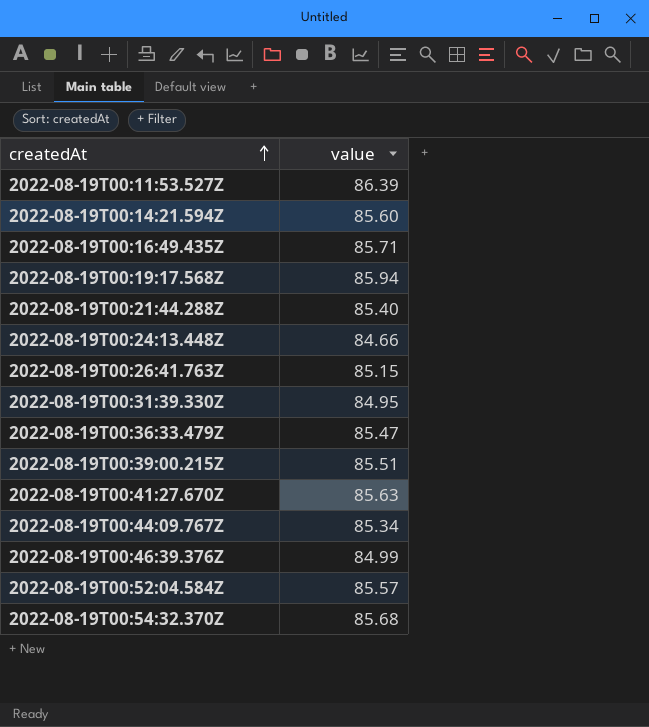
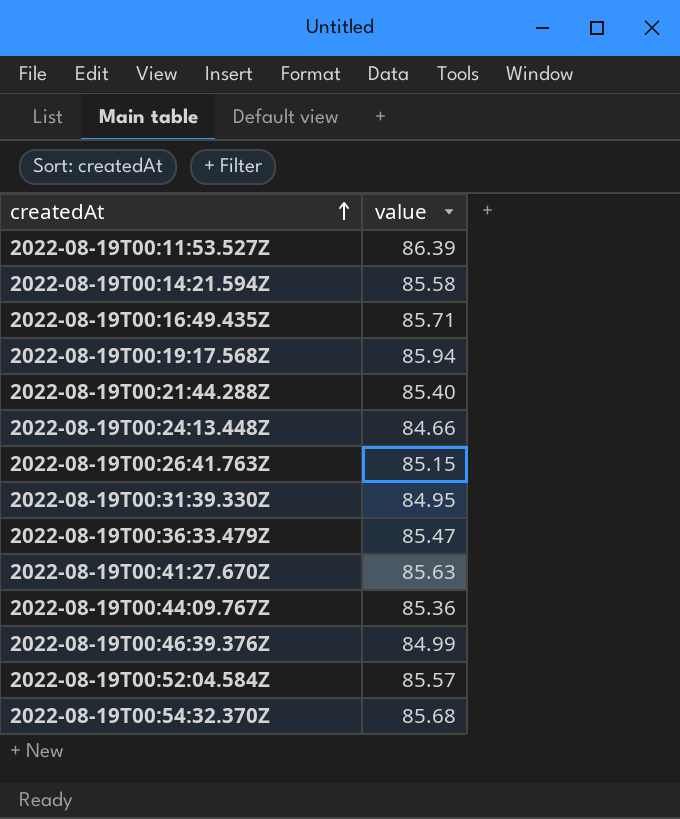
row 2022-08-19T00:39:00.215Z: 85.51 -> none
2022-08-19T00:14:21.594Z | value: 85.60 -> 85.58
2022-08-19T00:44:09.767Z | value: 85.34 -> 85.36

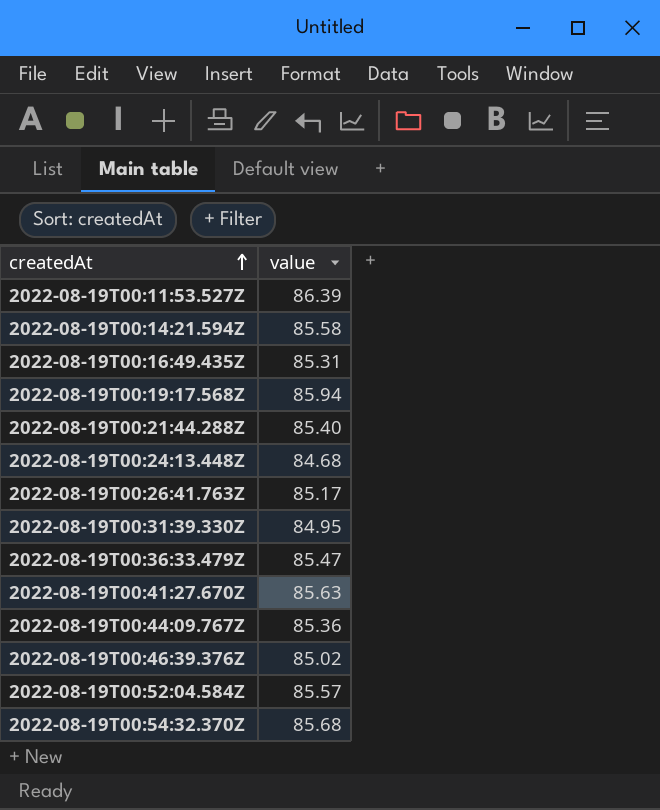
2022-08-19T00:16:49.435Z | value: 85.71 -> 85.31
2022-08-19T00:24:13.448Z | value: 84.66 -> 84.68
2022-08-19T00:26:41.763Z | value: 85.15 -> 85.17
2022-08-19T00:46:39.376Z | value: 84.99 -> 85.02

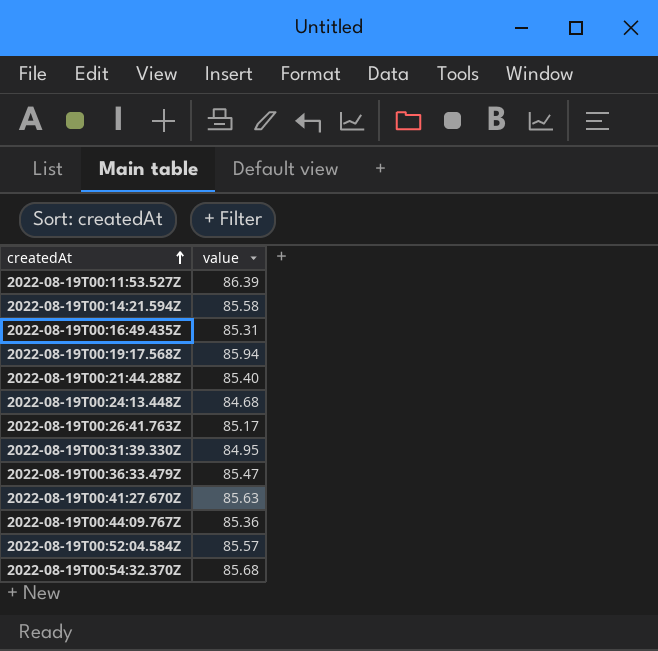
row 2022-08-19T00:46:39.376Z: 85.02 -> none

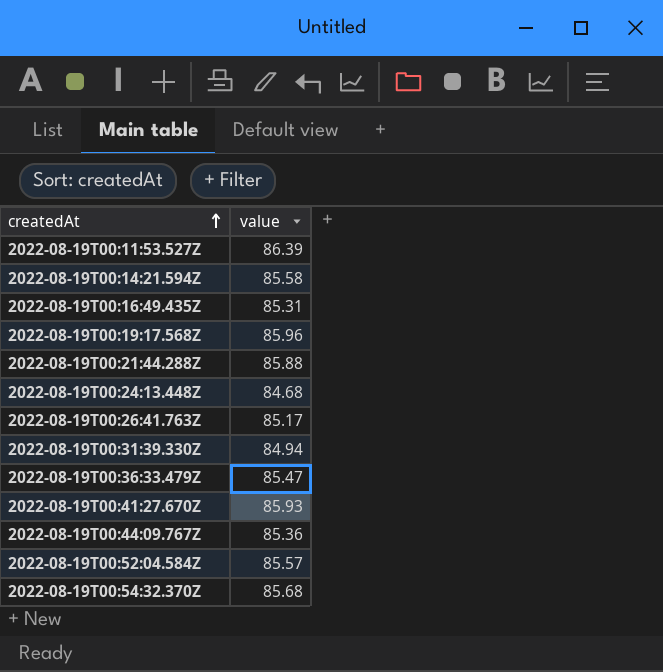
2022-08-19T00:19:17.568Z | value: 85.94 -> 85.96
2022-08-19T00:21:44.288Z | value: 85.40 -> 85.88
2022-08-19T00:31:39.330Z | value: 84.95 -> 84.94
2022-08-19T00:41:27.670Z | value: 85.63 -> 85.93

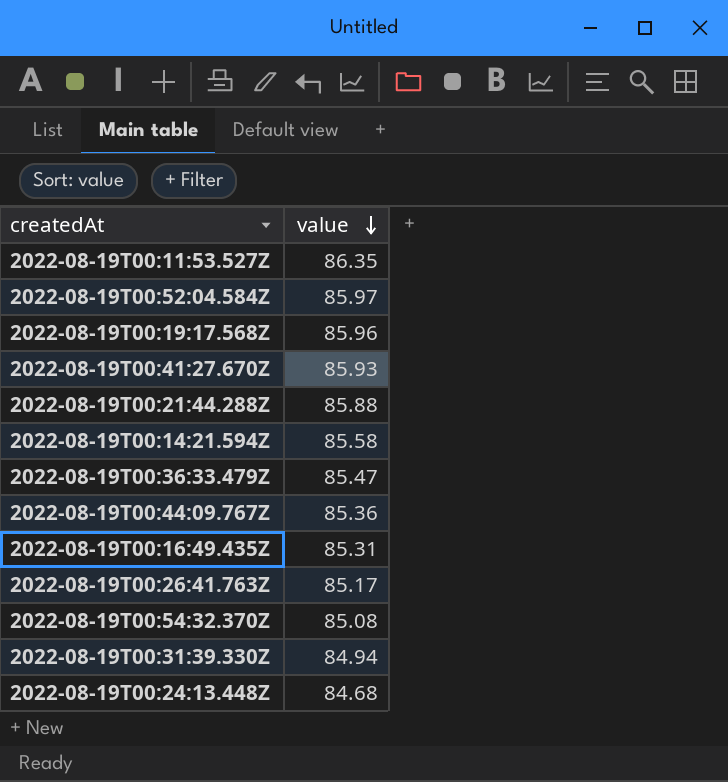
row order: createdAt ascending -> value descending
2022-08-19T00:11:53.527Z | value: 86.39 -> 86.35
2022-08-19T00:52:04.584Z | value: 85.57 -> 85.97
2022-08-19T00:54:32.370Z | value: 85.68 -> 85.08

